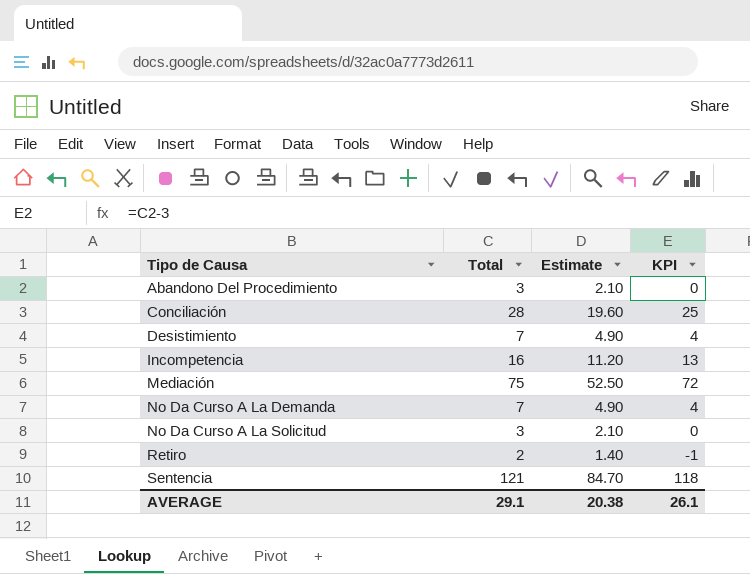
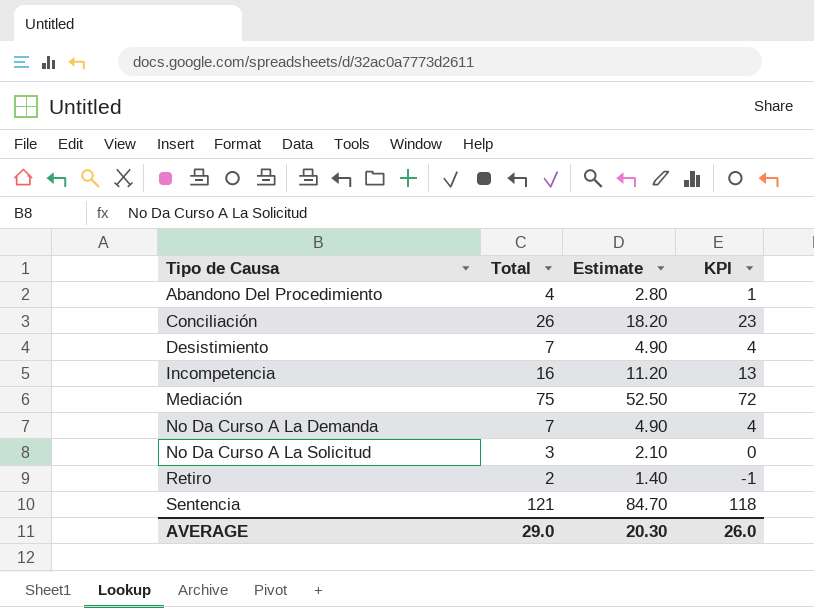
Abandono Del Procedimiento | Total: 3 -> 4
Abandono Del Procedimiento | Estimate: 2.10 -> 2.80
Abandono Del Procedimiento | KPI: 0 -> 1
Conciliación | Total: 28 -> 26
Conciliación | Estimate: 19.60 -> 18.20
Conciliación | KPI: 25 -> 23
AVERAGE | Total: 29.1 -> 29.0
AVERAGE | Estimate: 20.38 -> 20.30
AVERAGE | KPI: 26.1 -> 26.0

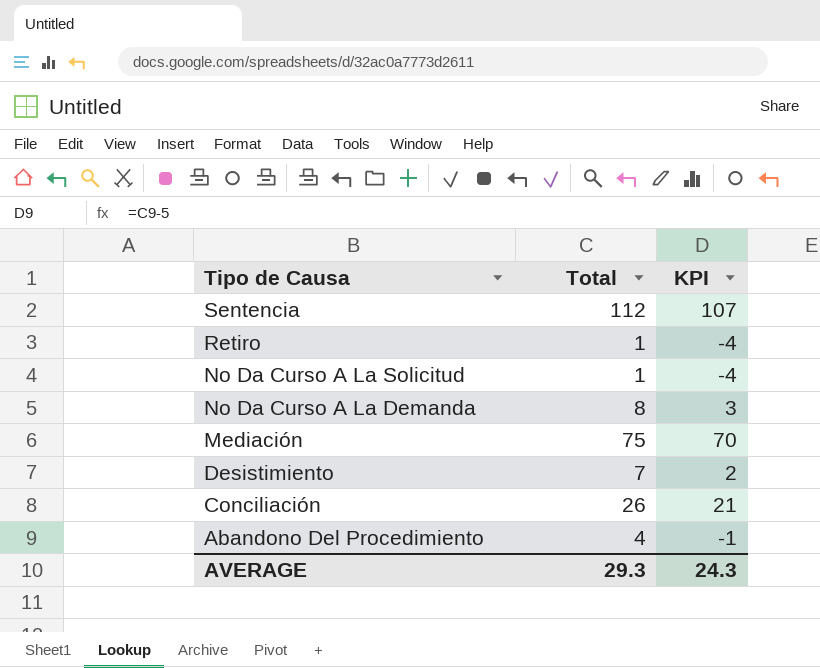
row order: Tipo de Causa ascending -> Tipo de Causa descending
column Estimate | formula: [Total] * 0.7 -> none
column KPI | formula: [Total] - 3 -> [Total] - 5
row Incompetencia: 16 | 11.20 | 13 -> none
Sentencia | Total: 121 -> 112
Retiro | Total: 2 -> 1
No Da Curso A La Solicitud | Total: 3 -> 1
No Da Curso A La Demanda | Total: 7 -> 8
AVERAGE | Total: 29.0 -> 29.3
AVERAGE | KPI: 26.0 -> 24.3

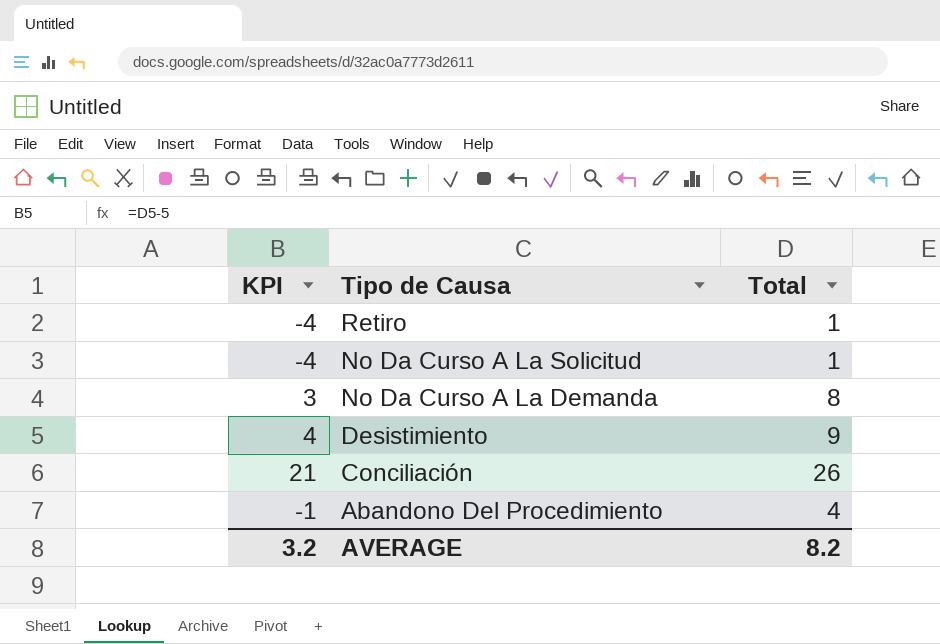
column KPI | position: 3 -> 1
row Sentencia: 112 | 107 -> none
row Mediación: 75 | 70 -> none
Desistimiento | KPI: 2 -> 4
Desistimiento | Total: 7 -> 9
AVERAGE | KPI: 24.3 -> 3.2
AVERAGE | Total: 29.3 -> 8.2

